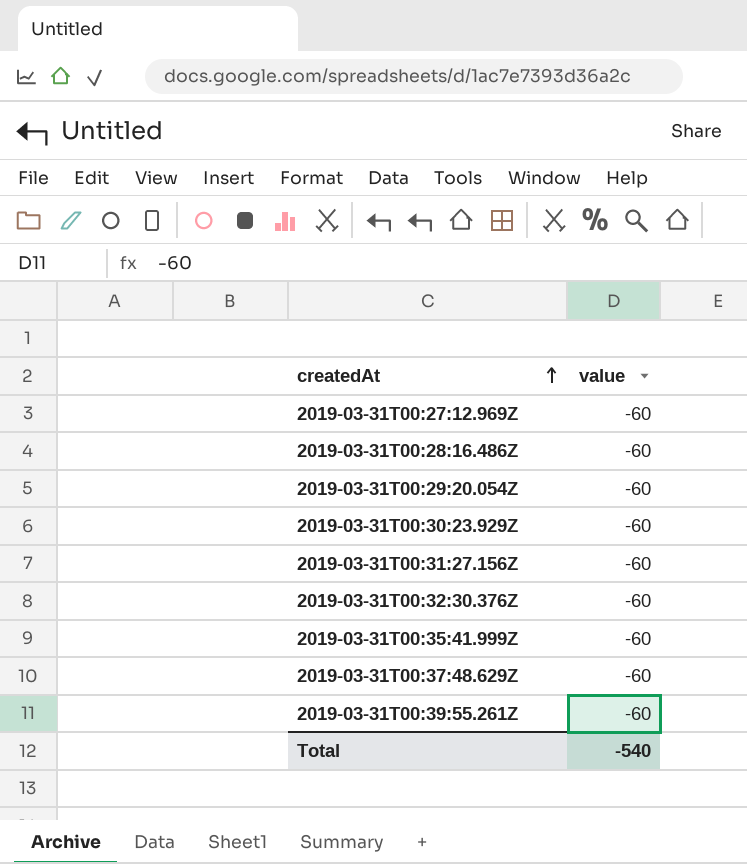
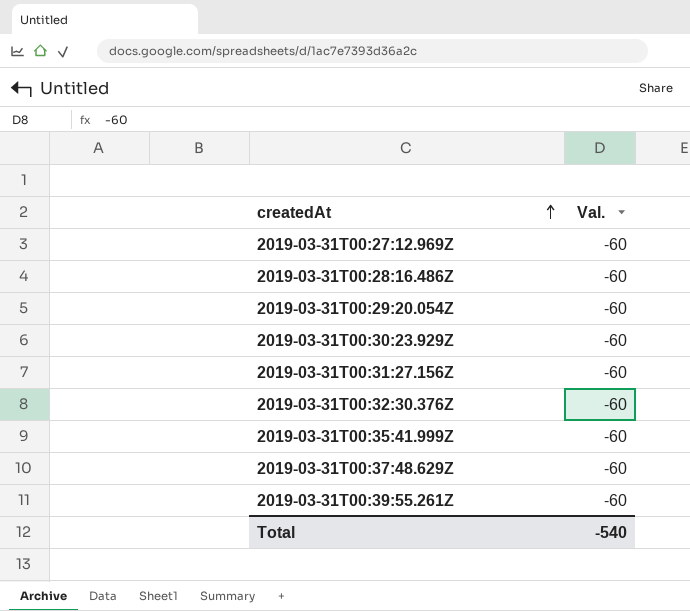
column name: value -> Val.

